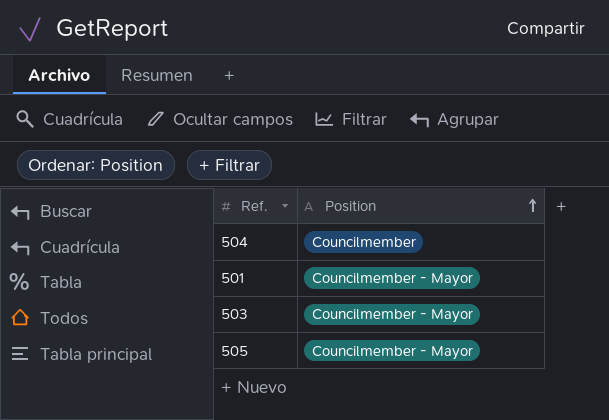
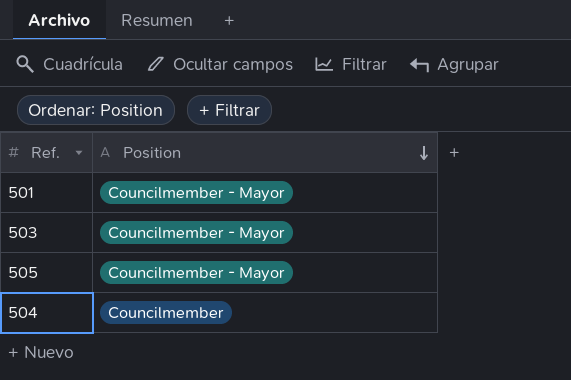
row order: Position ascending -> Position descending

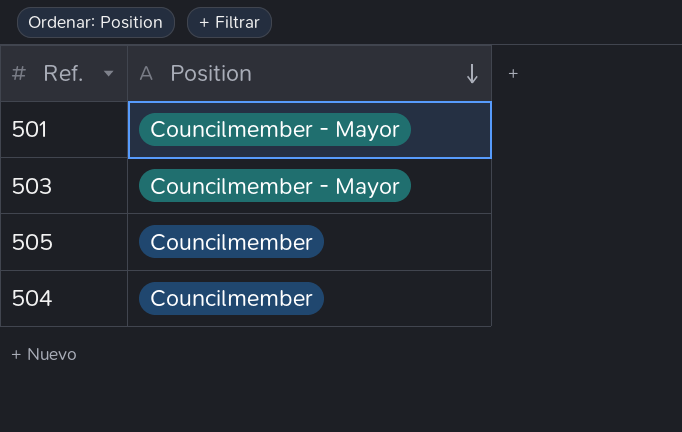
505 | Position: Councilmember - Mayor -> Councilmember

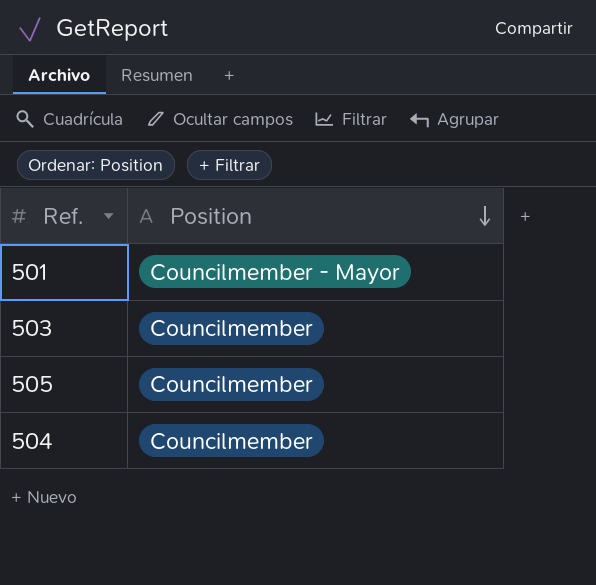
503 | Position: Councilmember - Mayor -> Councilmember

